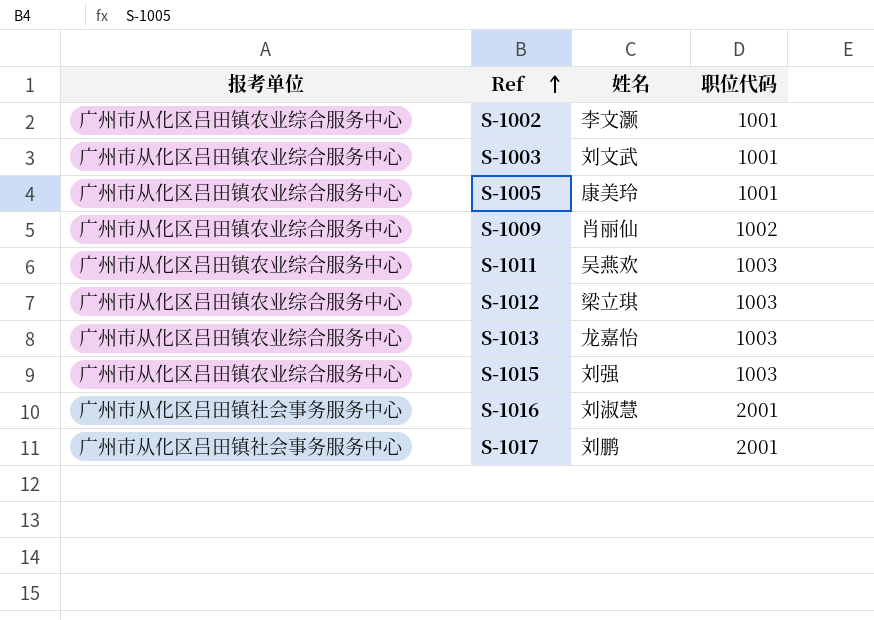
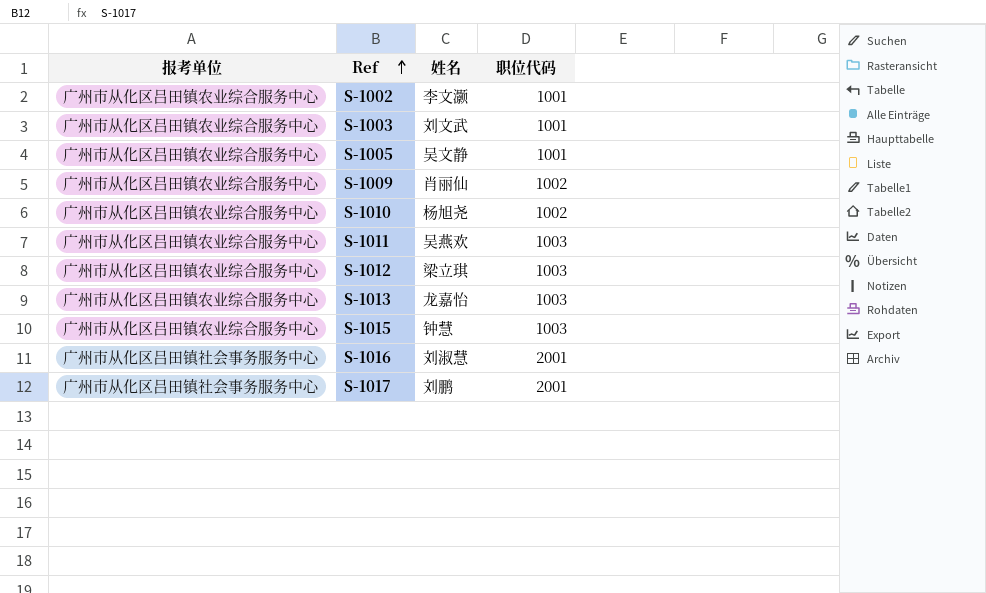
S-1005 | 姓名: 康美玲 -> 吴文静
row S-1010: none -> 广州市从化区吕田镇农业综合服务中心 | 杨旭尧 | 1002
S-1015 | 姓名: 刘强 -> 钟慧

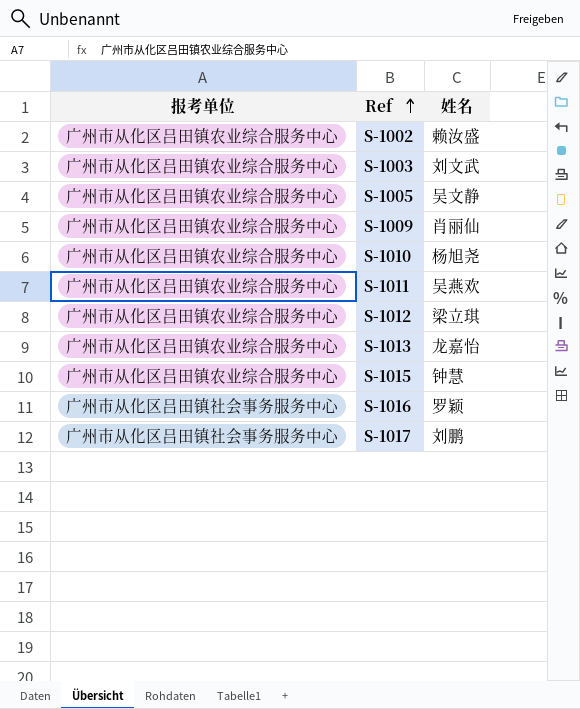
column 职位代码 | position: 4 -> none
S-1002 | 姓名: 李文灏 -> 赖汝盛
S-1016 | 姓名: 刘淑慧 -> 罗颖

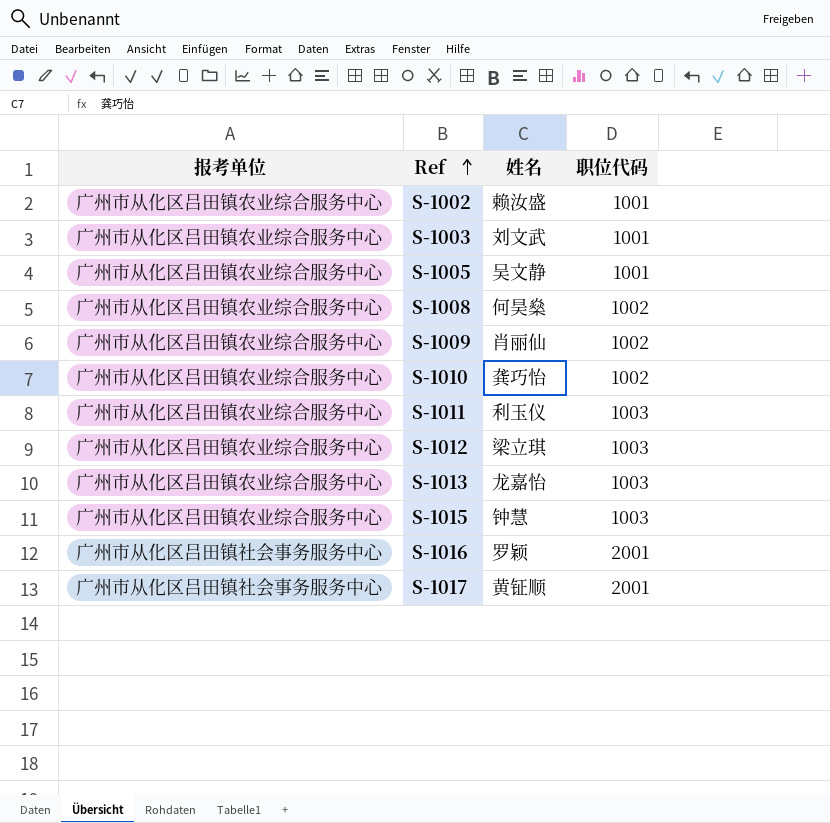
column 职位代码 | position: none -> 4
row S-1008: none -> 广州市从化区吕田镇农业综合服务中心 | 何昊燊 | 1002
S-1010 | 姓名: 杨旭尧 -> 龚巧怡
S-1011 | 姓名: 吴燕欢 -> 利玉仪
S-1017 | 姓名: 刘鹏 -> 黄钲顺

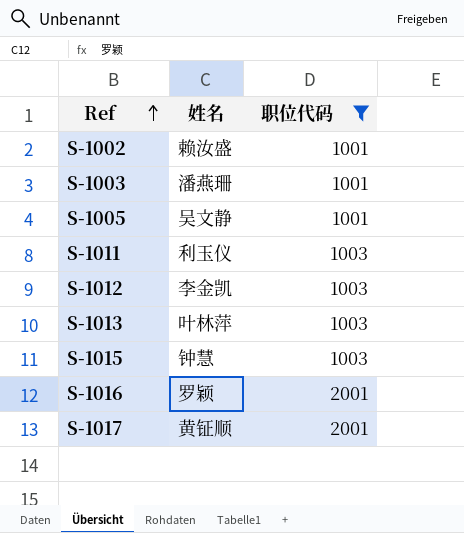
filter: none -> 职位代码 != 1002
column 报考单位 | position: 1 -> none
S-1003 | 姓名: 刘文武 -> 潘燕珊
S-1012 | 姓名: 梁立琪 -> 李金凯
S-1013 | 姓名: 龙嘉怡 -> 叶林萍

